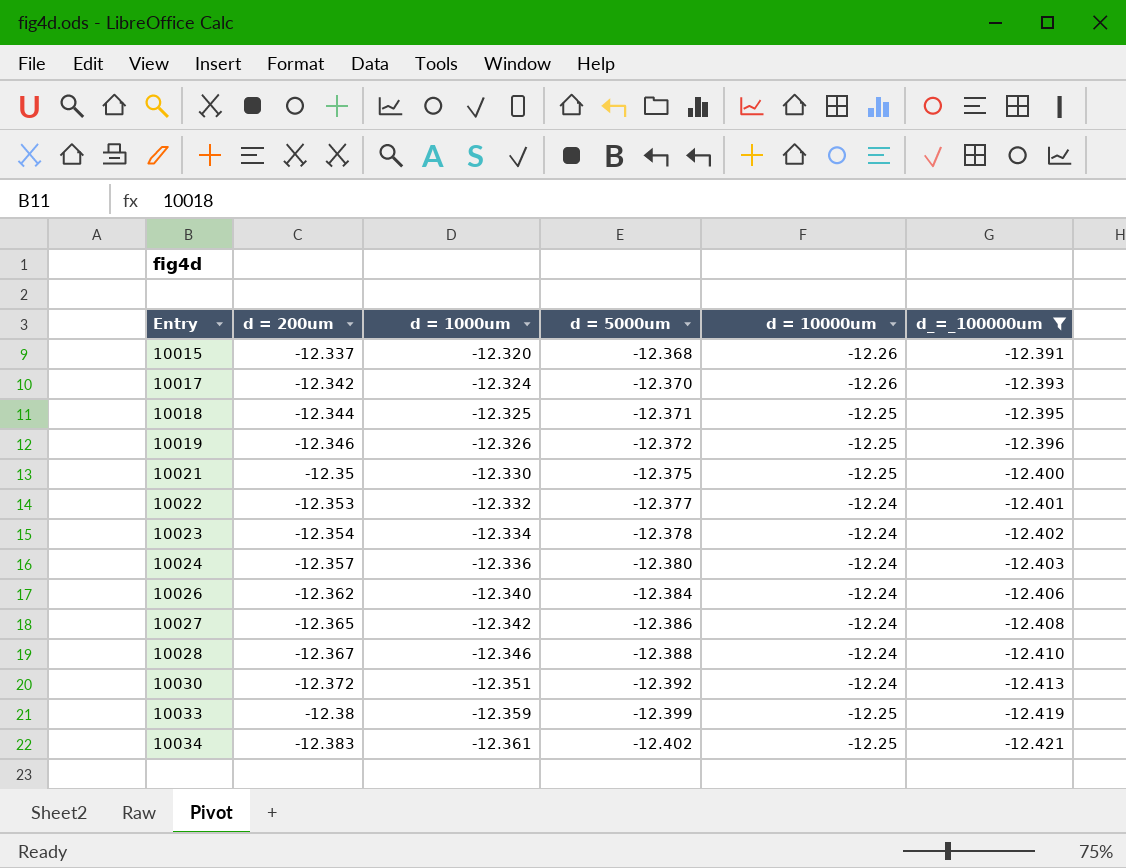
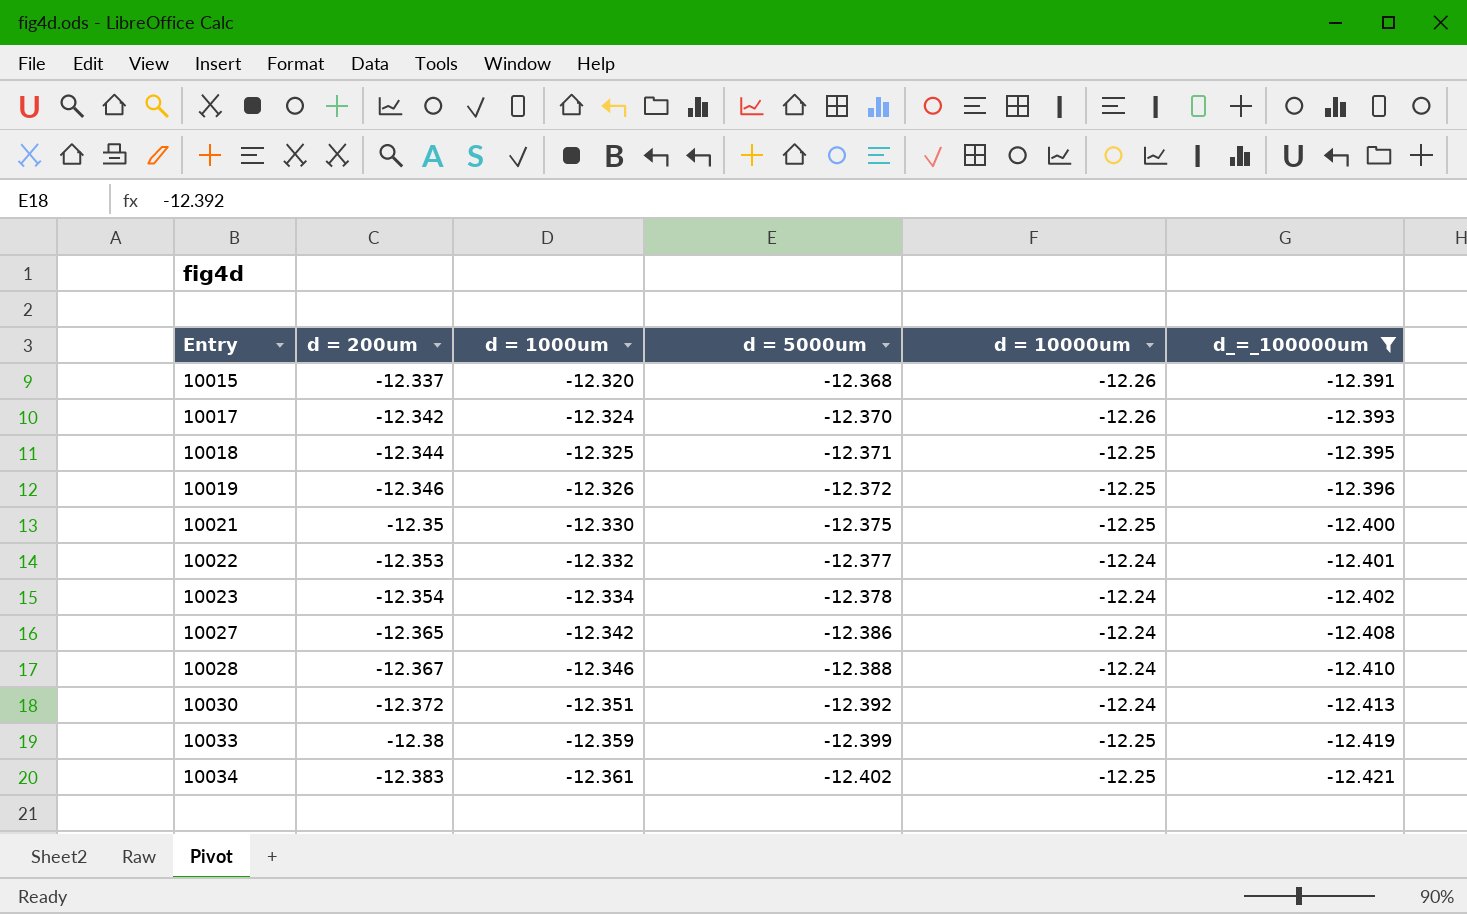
row 10024: -12.357 | -12.336 | -12.380 | -12.24 | -12.403 -> none
row 10026: -12.362 | -12.340 | -12.384 | -12.24 | -12.406 -> none

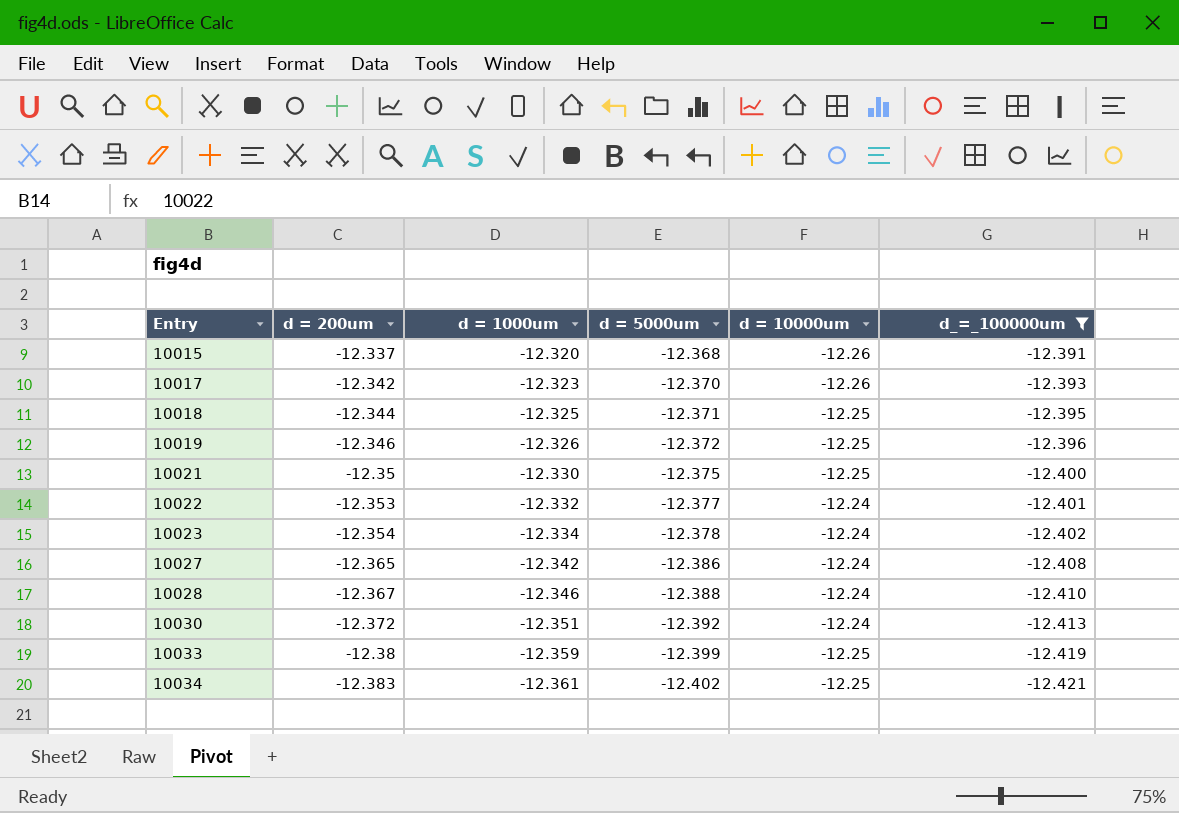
10017 | d = 1000um: -12.324 -> -12.323

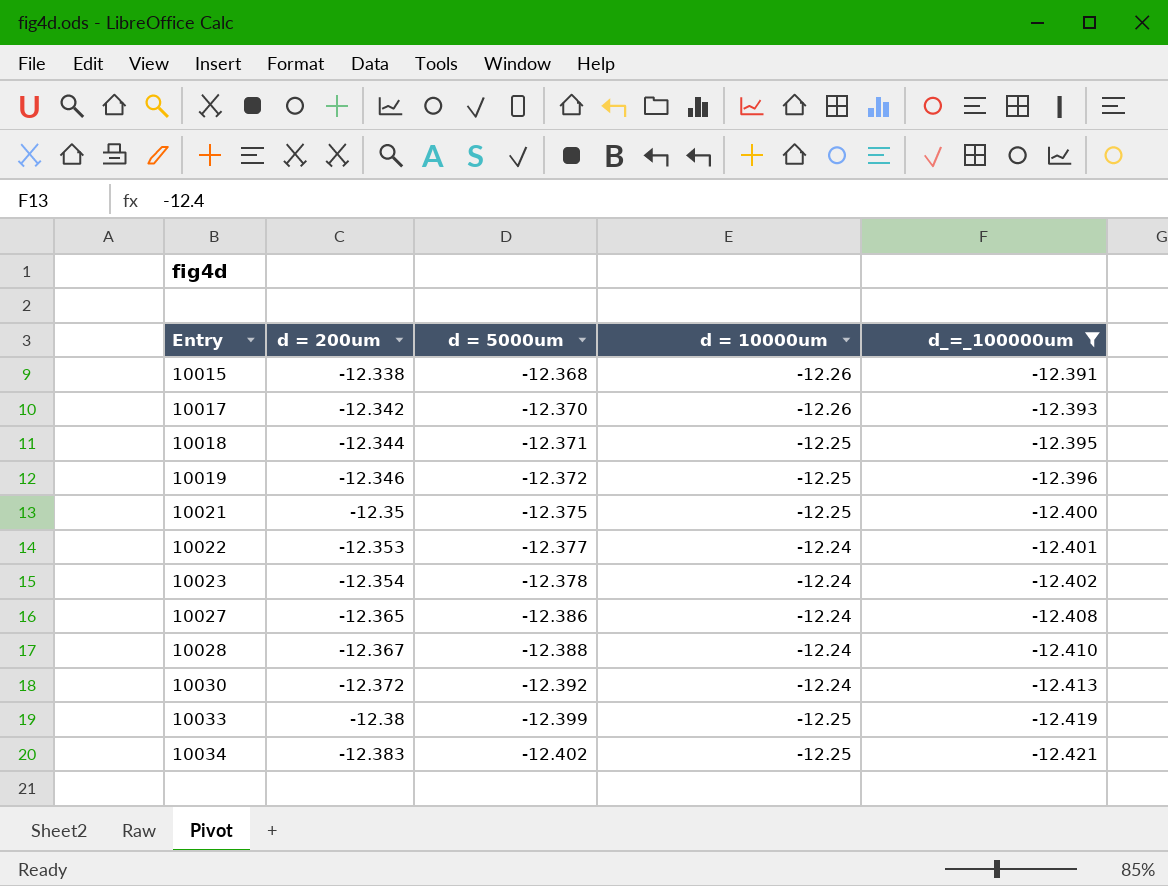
column d = 1000um | position: 3 -> none
10015 | d = 200um: -12.337 -> -12.338

